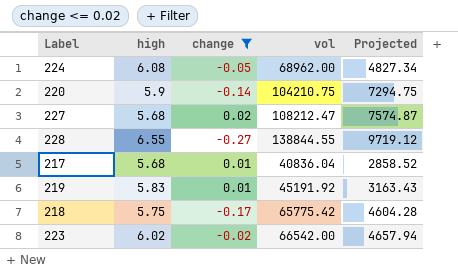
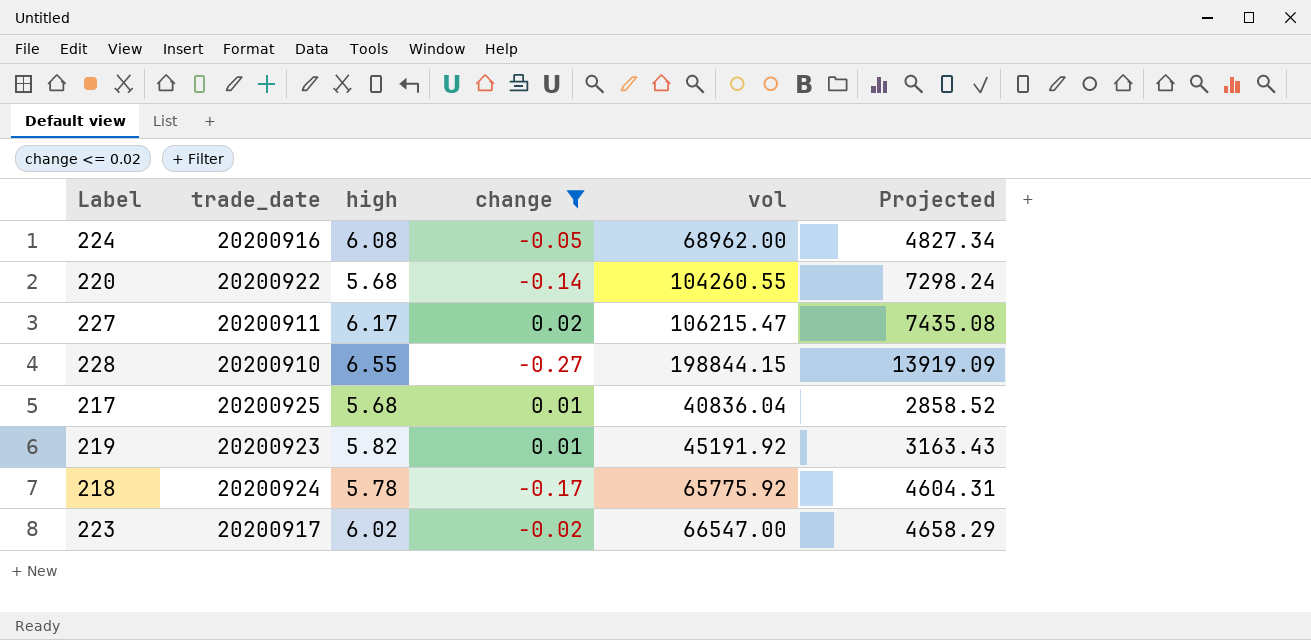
column trade_date | position: none -> 2
220 | high: 5.9 -> 5.68
220 | vol: 104210.75 -> 104260.55
220 | Projected: 7294.75 -> 7298.24
227 | high: 5.68 -> 6.17
227 | vol: 108212.47 -> 106215.47
227 | Projected: 7574.87 -> 7435.08
228 | vol: 138844.55 -> 198844.15
228 | Projected: 9719.12 -> 13919.09
219 | high: 5.83 -> 5.82
218 | high: 5.75 -> 5.78
218 | vol: 65775.42 -> 65775.92
218 | Projected: 4604.28 -> 4604.31
223 | vol: 66542.00 -> 66547.00
223 | Projected: 4657.94 -> 4658.29

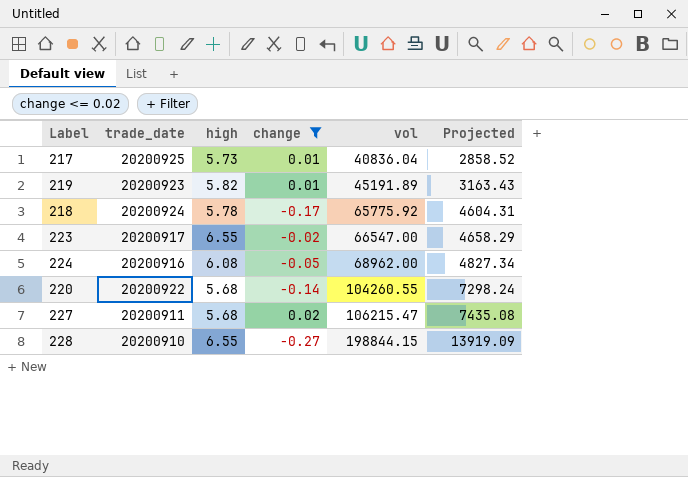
row order: none -> vol ascending
217 | high: 5.68 -> 5.73
219 | vol: 45191.92 -> 45191.89
223 | high: 6.02 -> 6.55
227 | high: 6.17 -> 5.68

